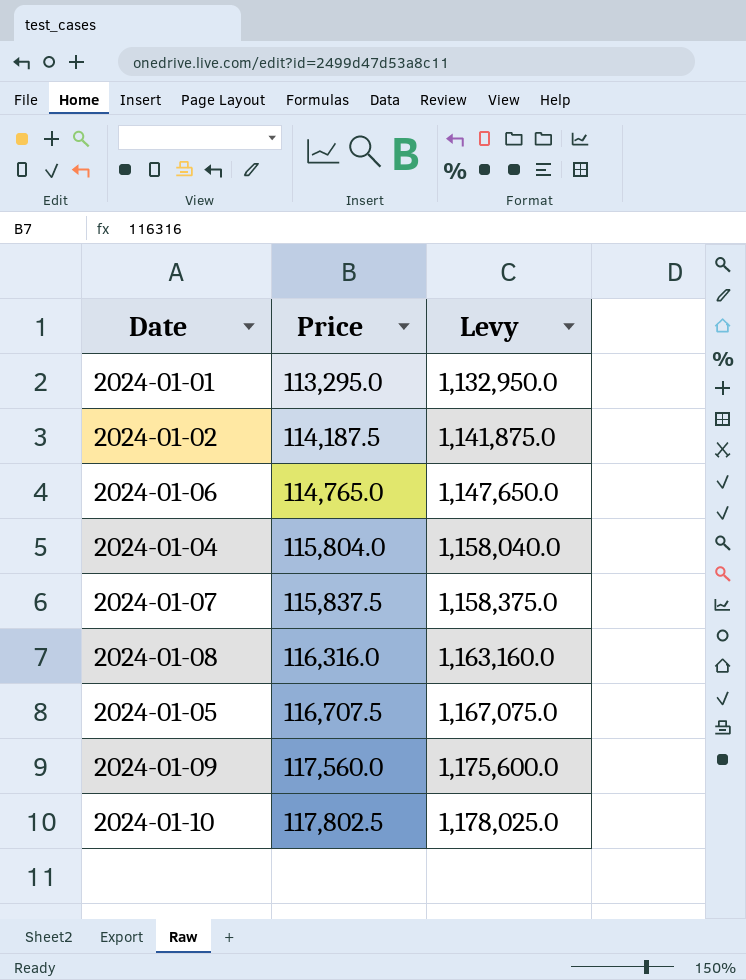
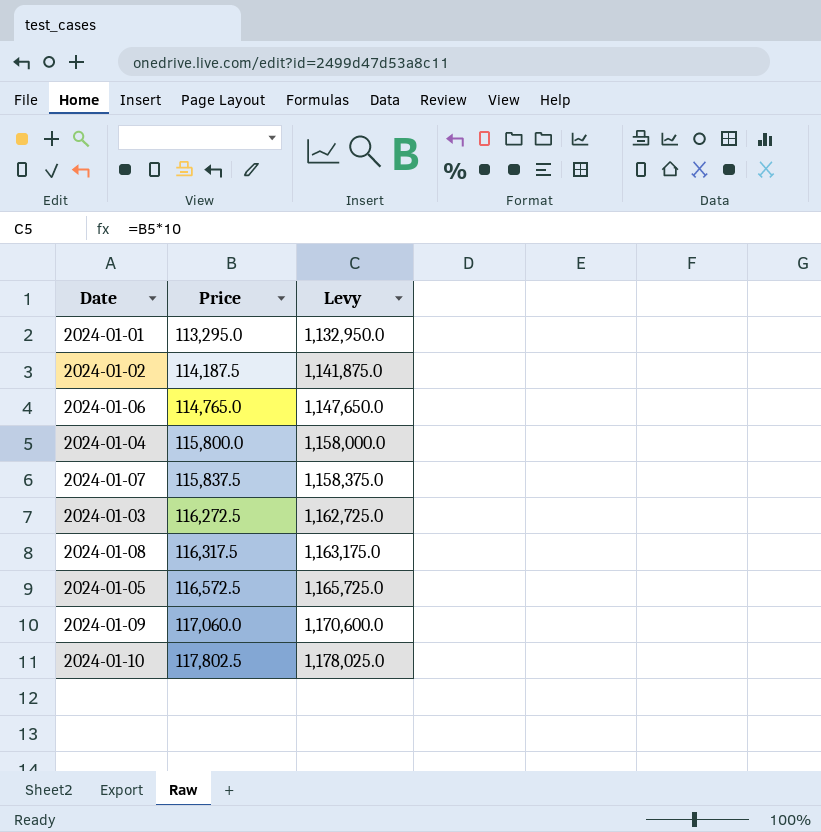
2024-01-04 | Price: 115,804.0 -> 115,800.0
2024-01-04 | Levy: 1,158,040.0 -> 1,158,000.0
row 2024-01-03: none -> 116,272.5 | 1,162,725.0
2024-01-08 | Price: 116,316.0 -> 116,317.5
2024-01-08 | Levy: 1,163,160.0 -> 1,163,175.0
2024-01-05 | Price: 116,707.5 -> 116,572.5
2024-01-05 | Levy: 1,167,075.0 -> 1,165,725.0
2024-01-09 | Price: 117,560.0 -> 117,060.0
2024-01-09 | Levy: 1,175,600.0 -> 1,170,600.0

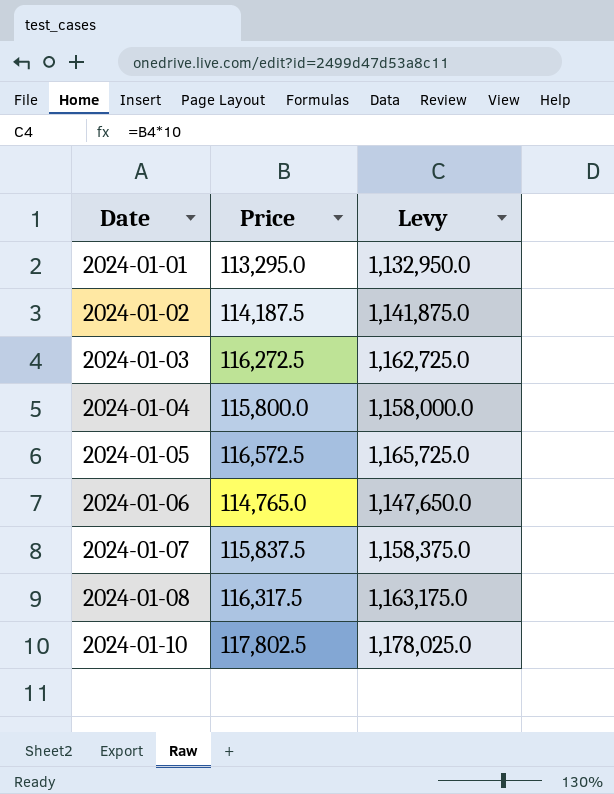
row order: Price ascending -> Date ascending
row 2024-01-09: 117,060.0 | 1,170,600.0 -> none

